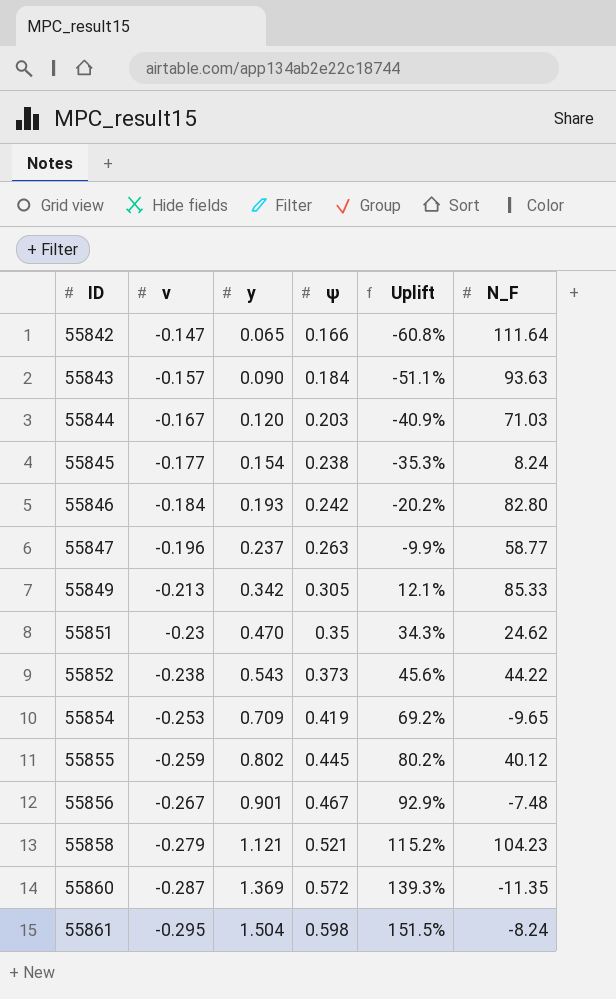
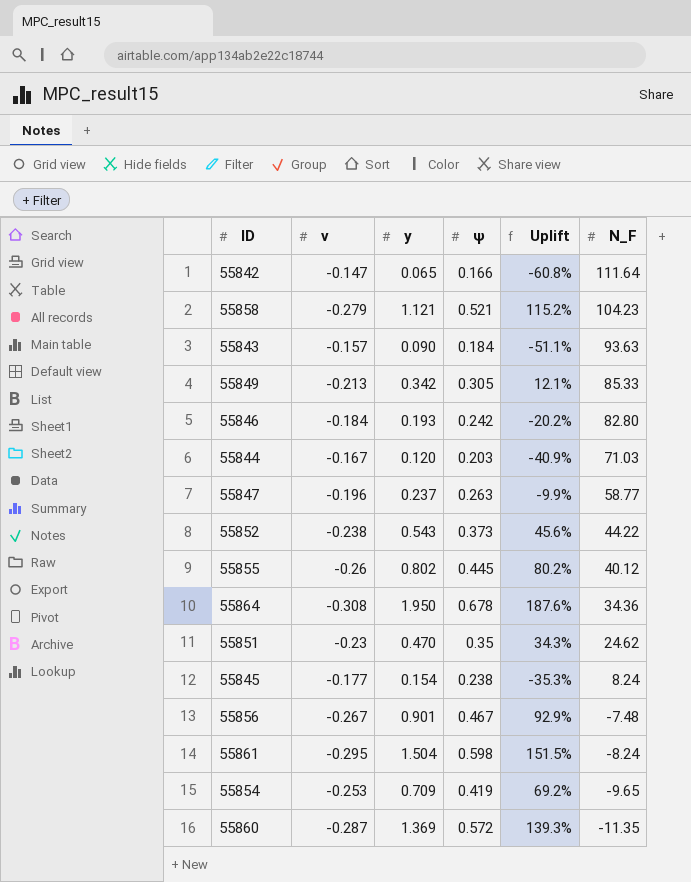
row order: ID ascending -> N_F descending
55855 | v: -0.259 -> -0.26
row 55864: none -> -0.308 | 1.950 | 0.678 | 187.6% | 34.36

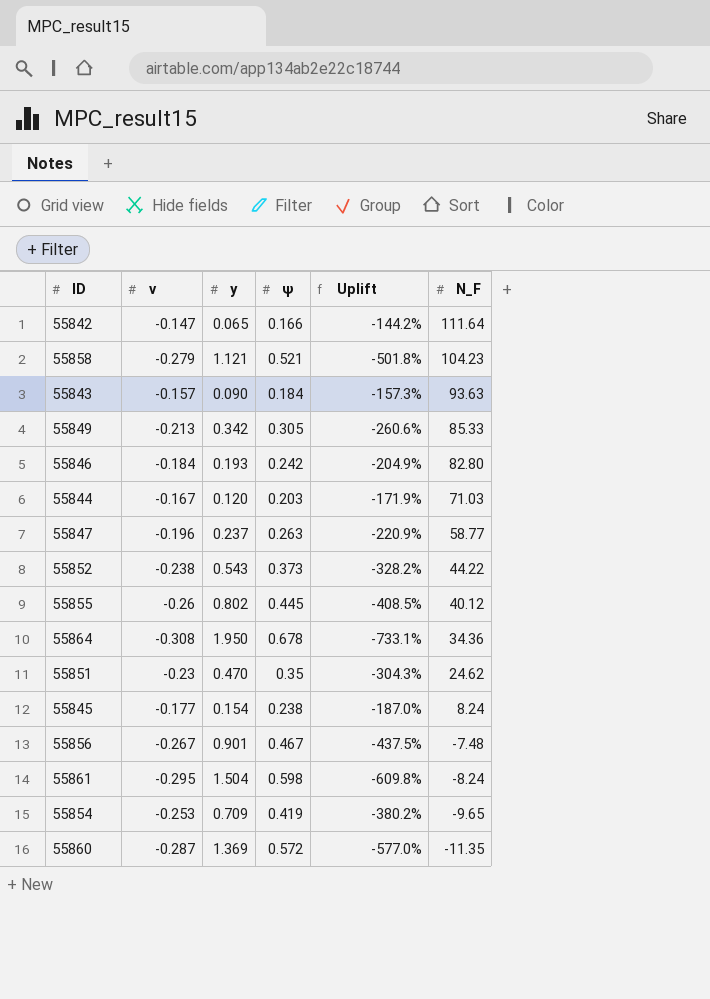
column Uplift | formula: ([y] - [ψ]) / [ψ] -> ([y] - [v]) / [v]

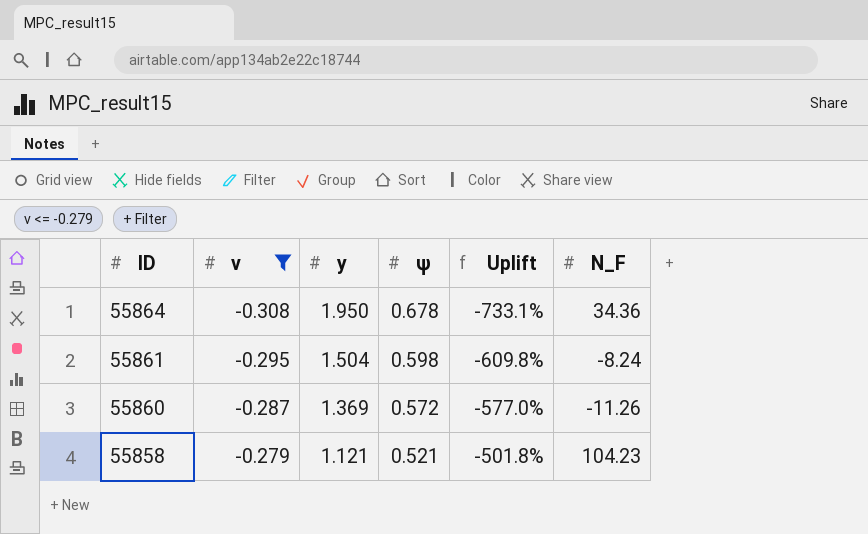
filter: none -> v <= -0.279
row order: N_F descending -> ID descending
55860 | N_F: -11.35 -> -11.26

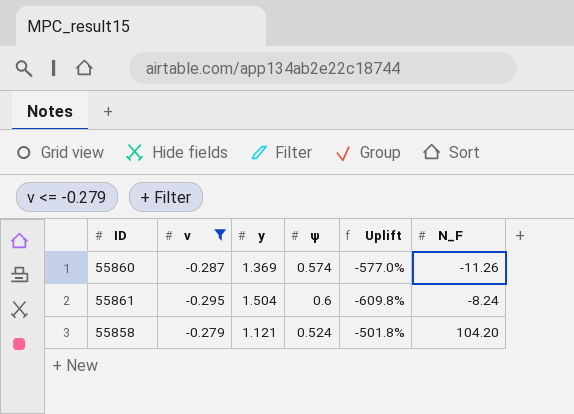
row order: ID descending -> N_F ascending
row 55864: -0.308 | 1.950 | 0.678 | -733.1% | 34.36 -> none
55860 | ψ: 0.572 -> 0.574
55861 | ψ: 0.598 -> 0.6
55858 | ψ: 0.521 -> 0.524
55858 | N_F: 104.23 -> 104.20

